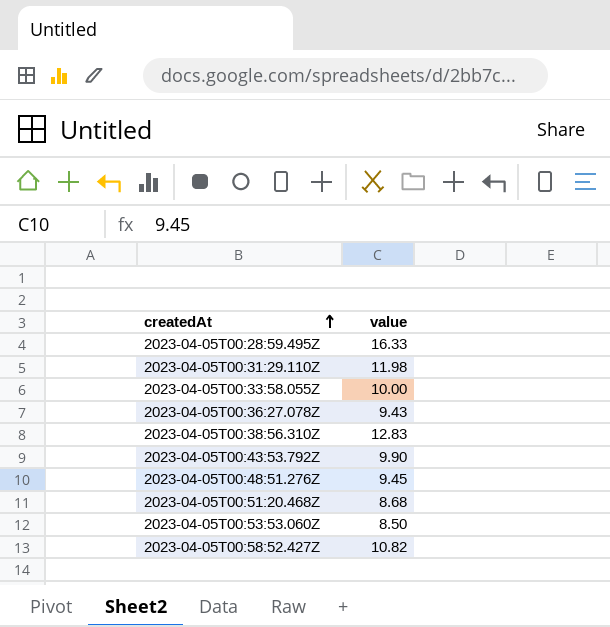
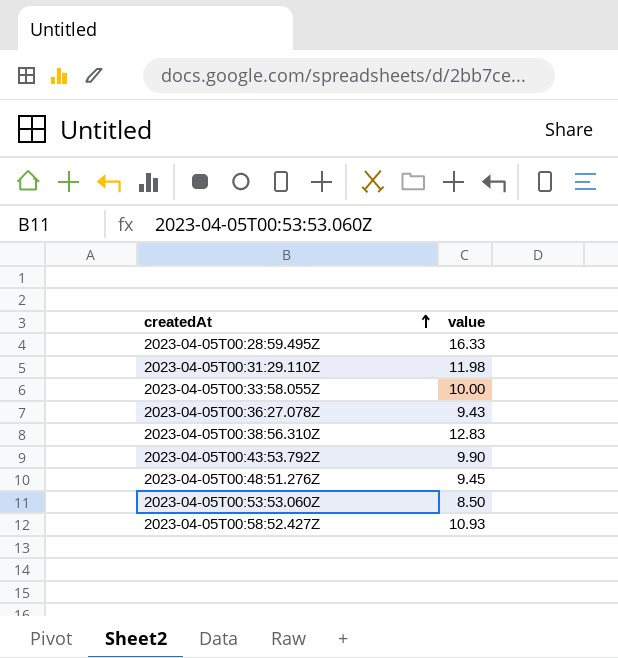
row 2023-04-05T00:51:20.468Z: 8.68 -> none
2023-04-05T00:58:52.427Z | value: 10.82 -> 10.93

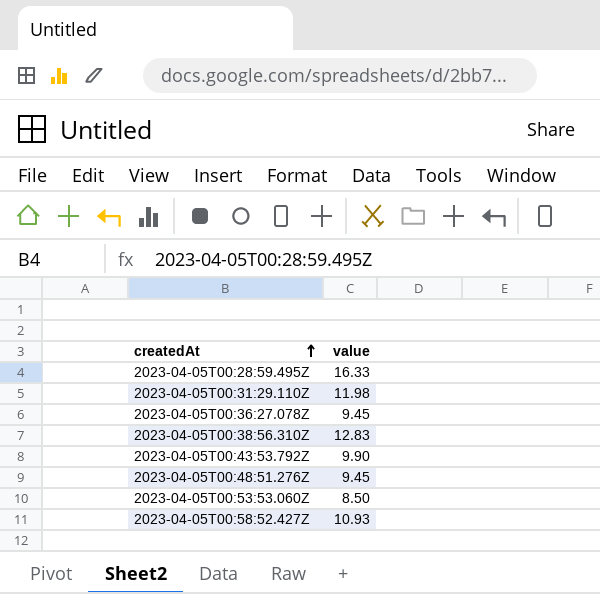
row 2023-04-05T00:33:58.055Z: 10.00 -> none
2023-04-05T00:36:27.078Z | value: 9.43 -> 9.45

